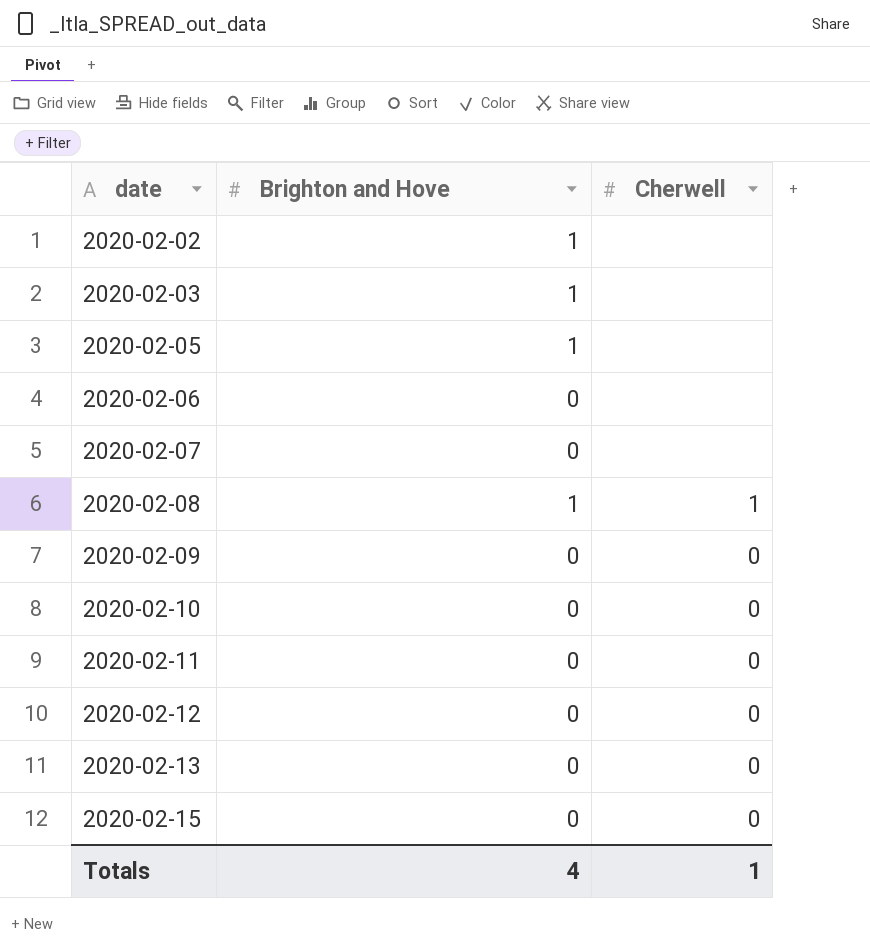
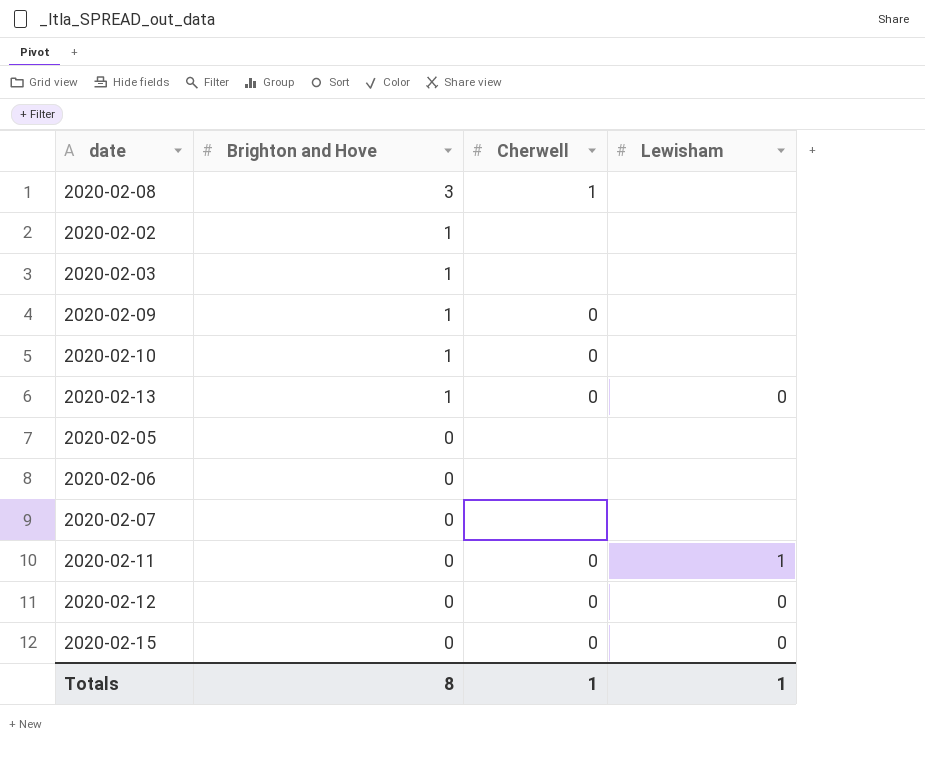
row order: date ascending -> Brighton and Hove descending
column Lewisham | position: none -> 4
2020-02-08 | Brighton and Hove: 1 -> 3
2020-02-09 | Brighton and Hove: 0 -> 1
2020-02-10 | Brighton and Hove: 0 -> 1
2020-02-13 | Brighton and Hove: 0 -> 1
2020-02-05 | Brighton and Hove: 1 -> 0
Totals | Brighton and Hove: 4 -> 8

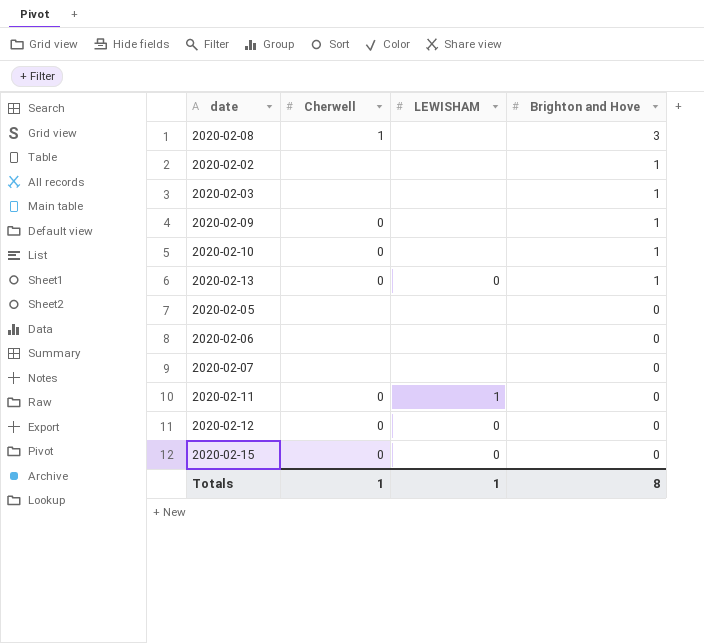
column name: Lewisham -> LEWISHAM
column Brighton and Hove | position: 2 -> 4

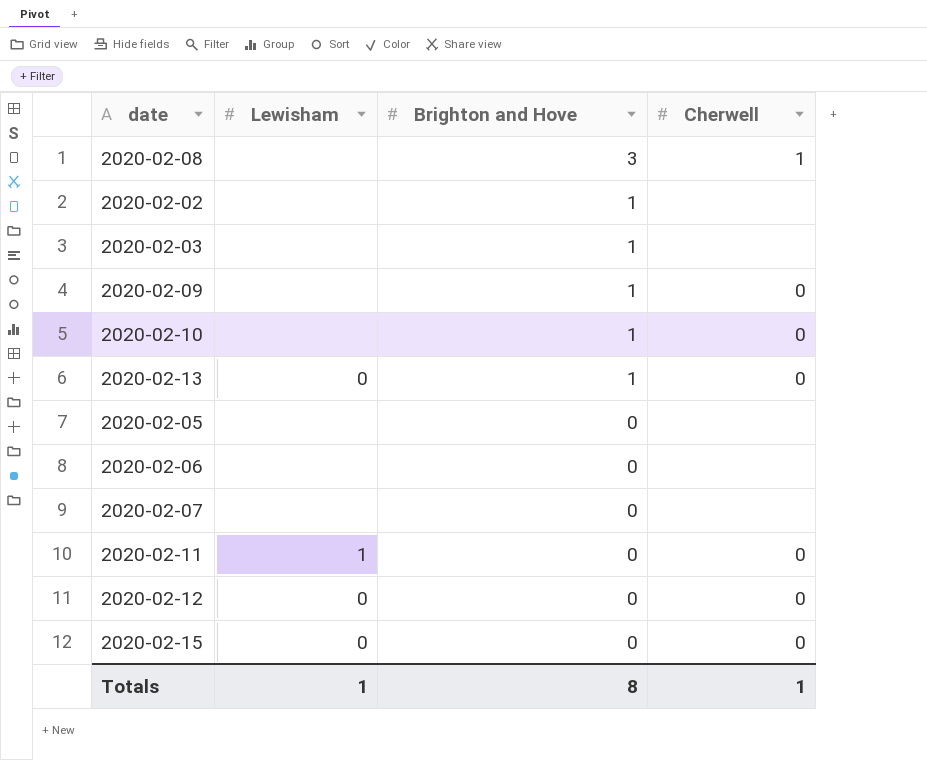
column name: LEWISHAM -> Lewisham
column Cherwell | position: 2 -> 4

